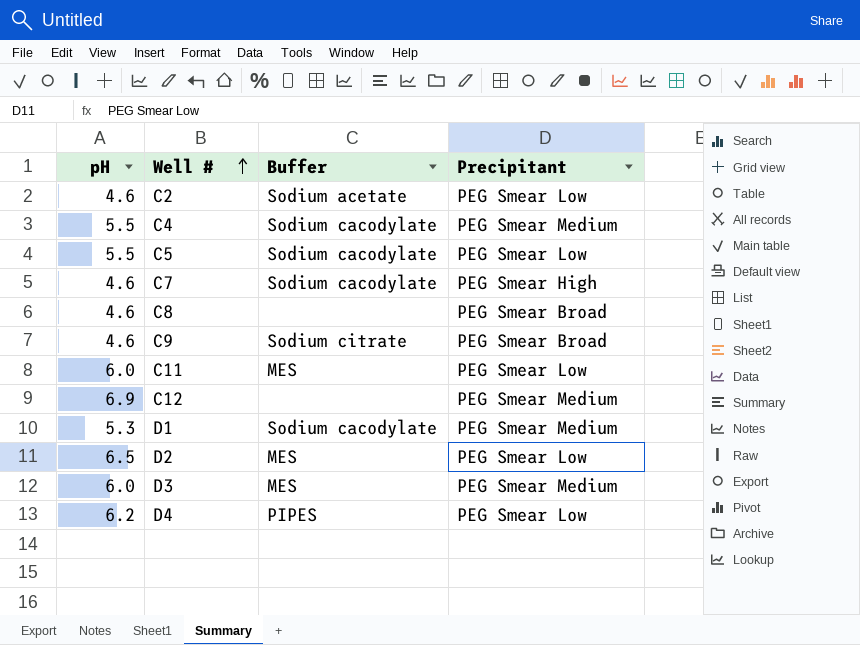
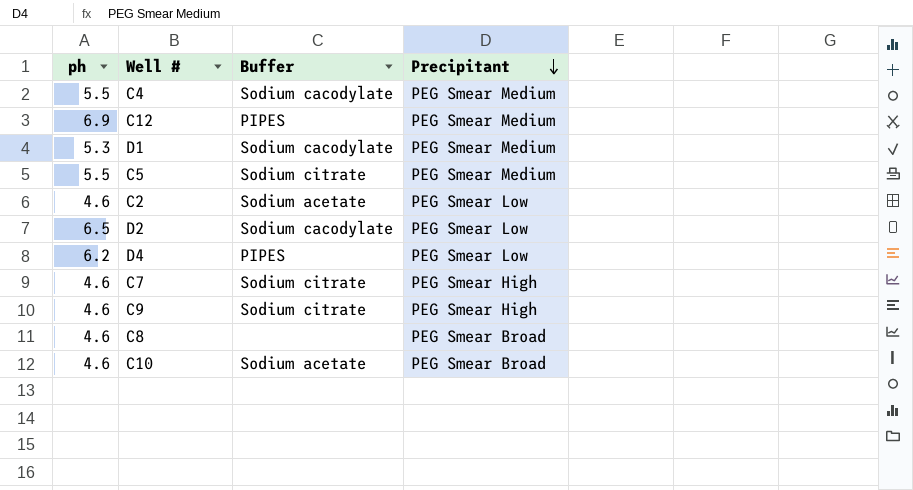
row order: Well # ascending -> Precipitant descending
column name: pH -> ph
row C11: 6.0 | MES | PEG Smear Low -> none
row D3: 6.0 | MES | PEG Smear Medium -> none
C12 | Buffer: none -> PIPES
C5 | Buffer: Sodium cacodylate -> Sodium citrate
C5 | Precipitant: PEG Smear Low -> PEG Smear Medium
D2 | Buffer: MES -> Sodium cacodylate
C7 | Buffer: Sodium cacodylate -> Sodium citrate
C9 | Precipitant: PEG Smear Broad -> PEG Smear High
row C10: none -> 4.6 | Sodium acetate | PEG Smear Broad

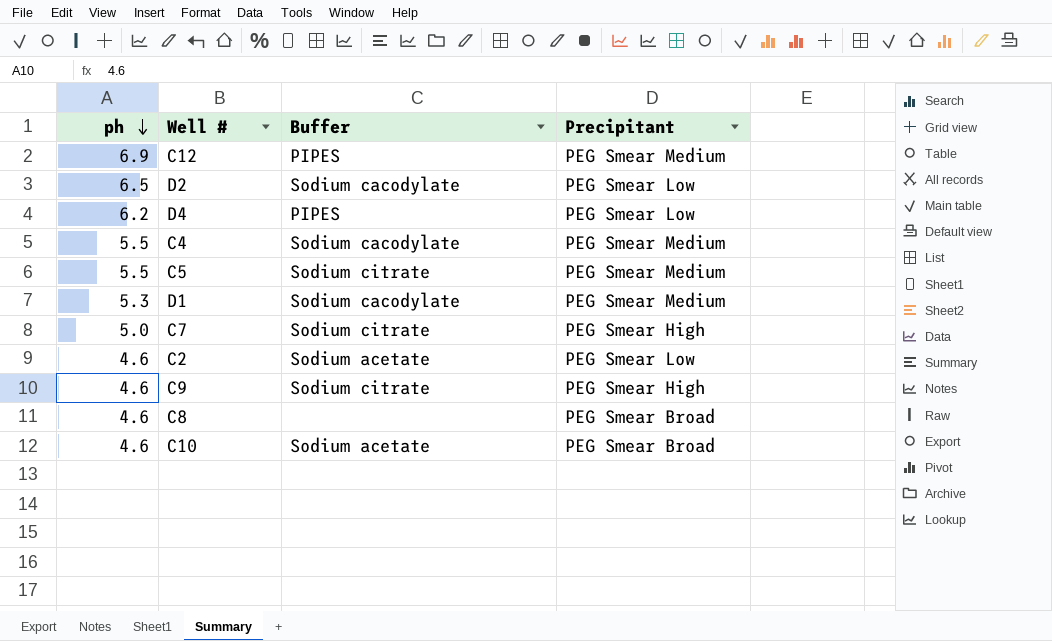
row order: Precipitant descending -> ph descending
C7 | ph: 4.6 -> 5.0

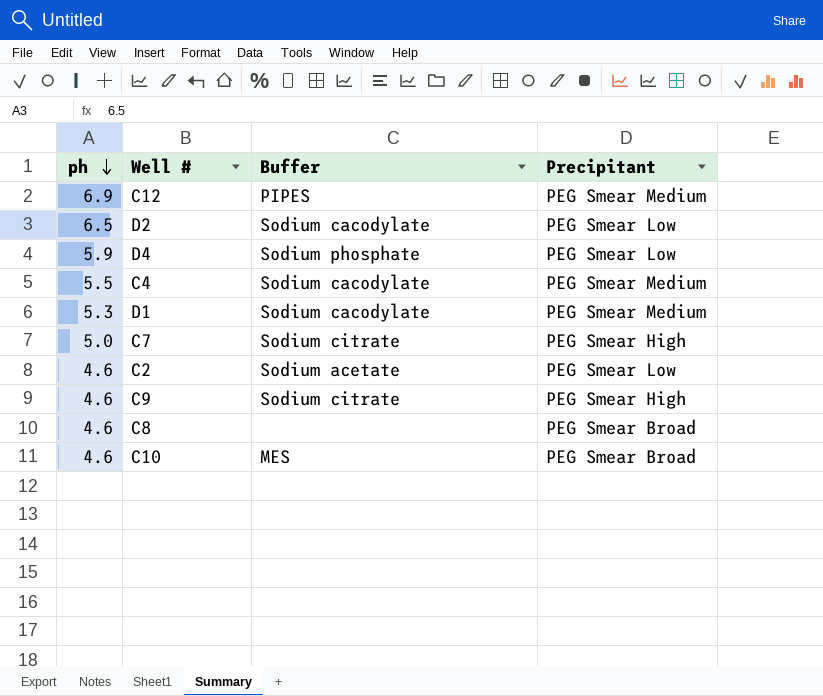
row C5: 5.5 | Sodium citrate | PEG Smear Medium -> none
D4 | ph: 6.2 -> 5.9
D4 | Buffer: PIPES -> Sodium phosphate
C10 | Buffer: Sodium acetate -> MES

